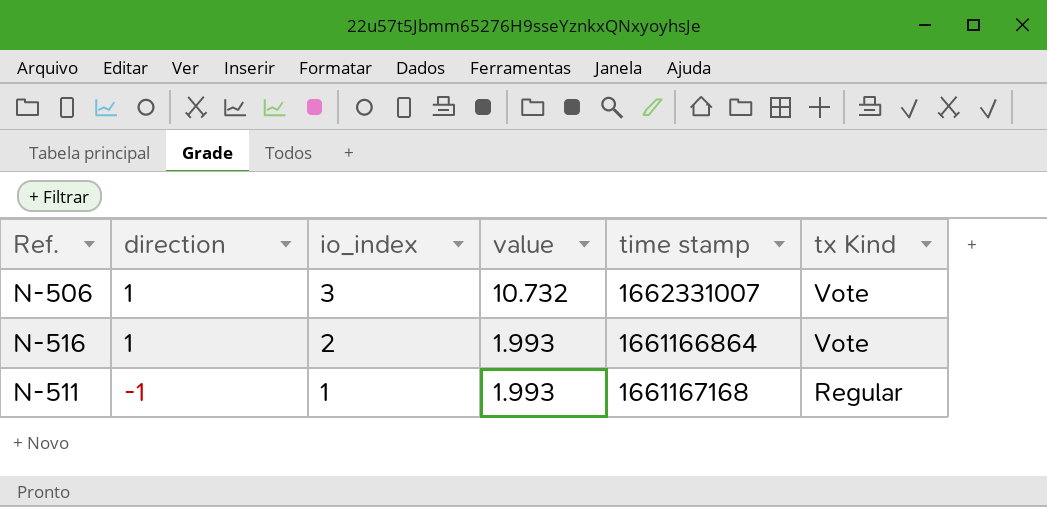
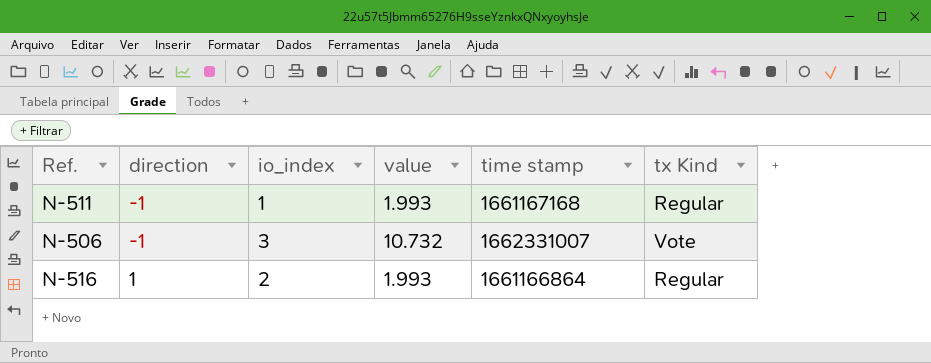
row order: direction descending -> direction ascending
N-506 | direction: 1 -> -1
N-516 | tx Kind: Vote -> Regular

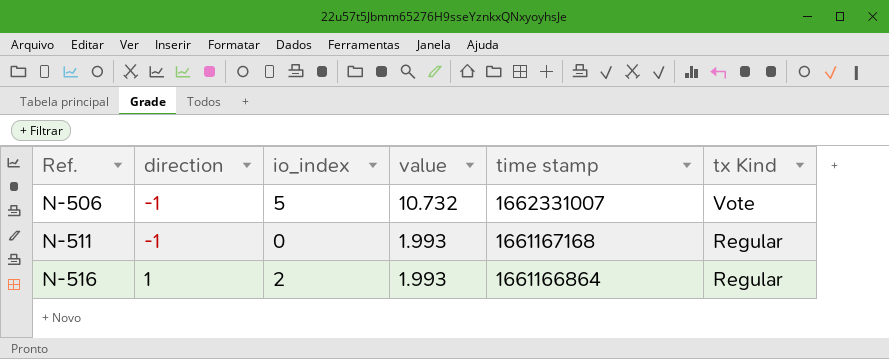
row order: direction ascending -> Ref. ascending
N-506 | io_index: 3 -> 5
N-511 | io_index: 1 -> 0

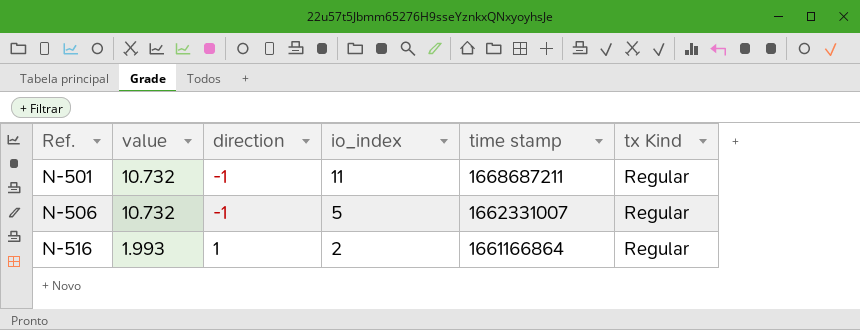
column value | position: 4 -> 2
row N-511: -1 | 0 | 1.993 | 1661167168 | Regular -> none
row N-501: none -> 10.732 | -1 | 11 | 1668687211 | Regular
N-506 | tx Kind: Vote -> Regular

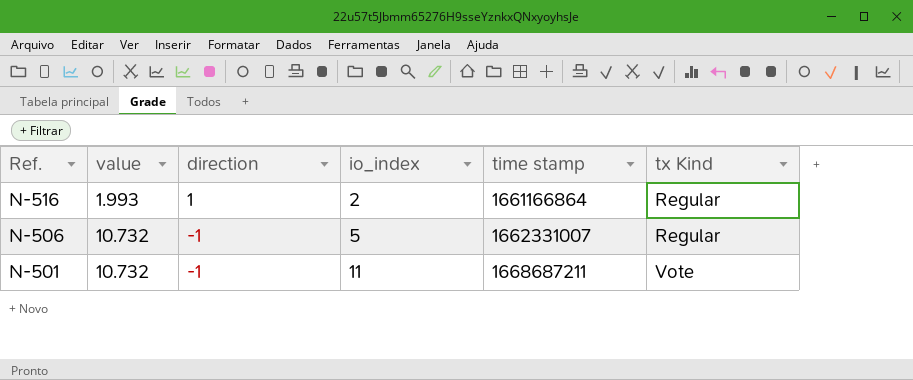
row order: Ref. ascending -> Ref. descending
N-501 | tx Kind: Regular -> Vote

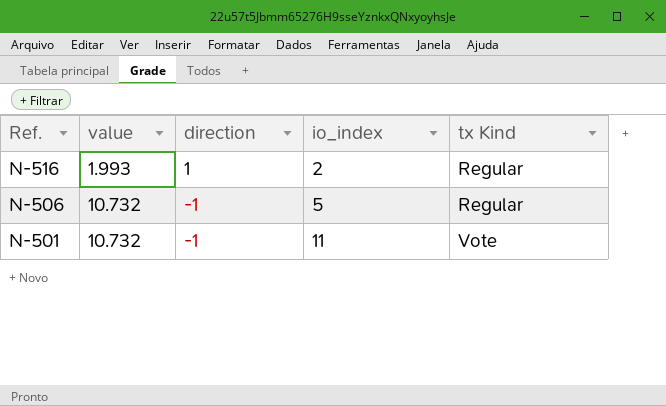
column time stamp | position: 5 -> none

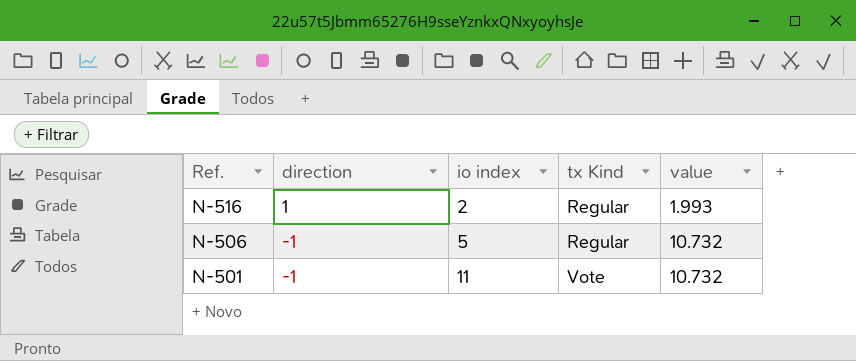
column name: io_index -> io index
column value | position: 2 -> 5

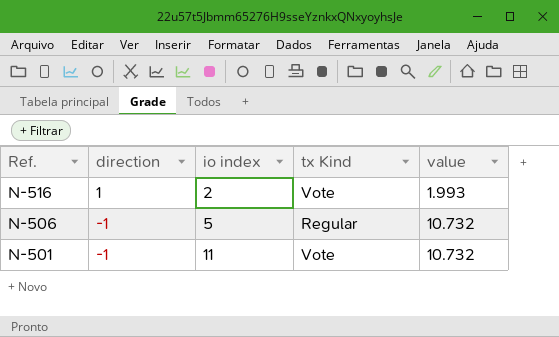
N-516 | tx Kind: Regular -> Vote

